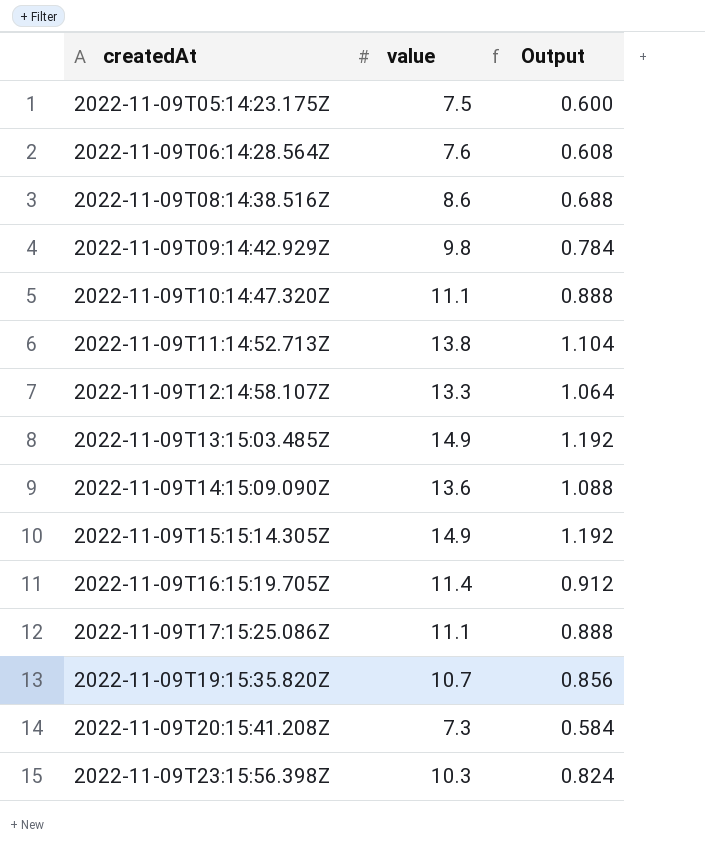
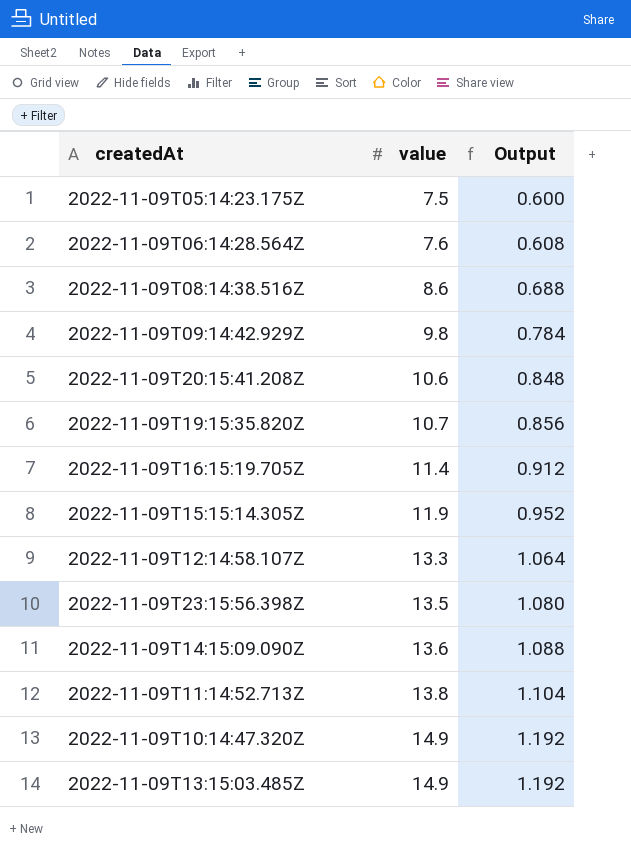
row order: createdAt ascending -> value ascending
row 2022-11-09T17:15:25.086Z: 11.1 | 0.888 -> none
2022-11-09T20:15:41.208Z | value: 7.3 -> 10.6
2022-11-09T20:15:41.208Z | Output: 0.584 -> 0.848
2022-11-09T15:15:14.305Z | value: 14.9 -> 11.9
2022-11-09T15:15:14.305Z | Output: 1.192 -> 0.952
2022-11-09T23:15:56.398Z | value: 10.3 -> 13.5
2022-11-09T23:15:56.398Z | Output: 0.824 -> 1.080
2022-11-09T10:14:47.320Z | value: 11.1 -> 14.9
2022-11-09T10:14:47.320Z | Output: 0.888 -> 1.192

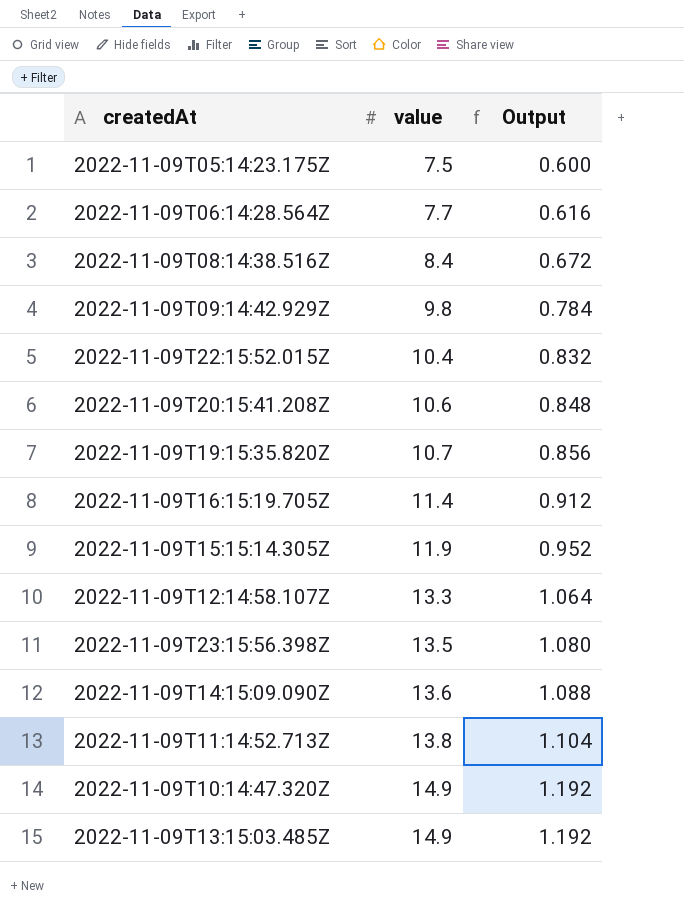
2022-11-09T06:14:28.564Z | value: 7.6 -> 7.7
2022-11-09T06:14:28.564Z | Output: 0.608 -> 0.616
2022-11-09T08:14:38.516Z | value: 8.6 -> 8.4
2022-11-09T08:14:38.516Z | Output: 0.688 -> 0.672
row 2022-11-09T22:15:52.015Z: none -> 10.4 | 0.832

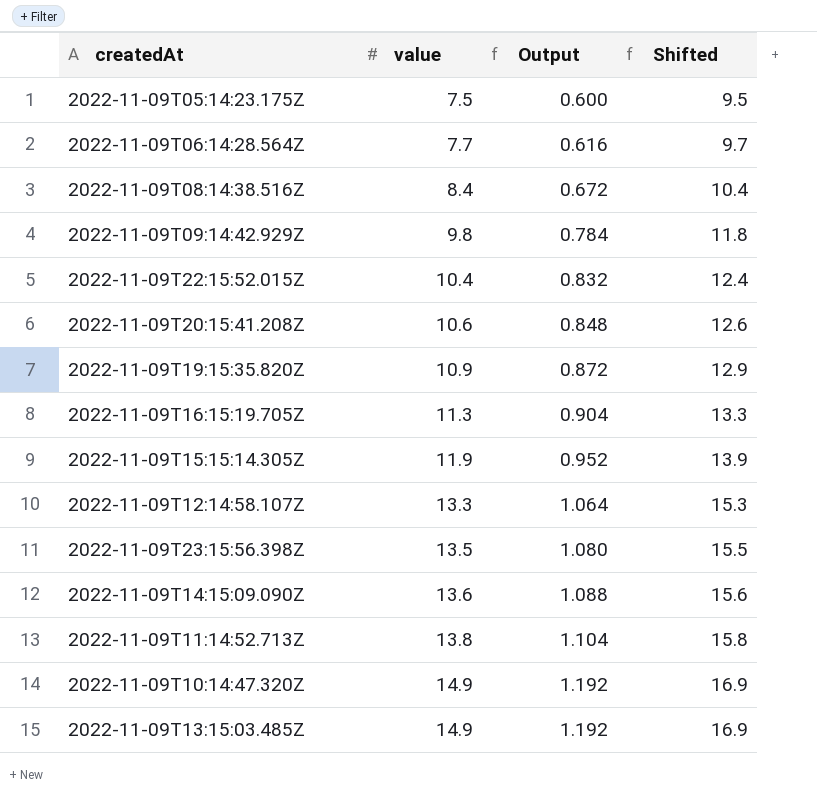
column Shifted | formula: none -> [value] + 2
2022-11-09T19:15:35.820Z | value: 10.7 -> 10.9
2022-11-09T19:15:35.820Z | Output: 0.856 -> 0.872
2022-11-09T16:15:19.705Z | value: 11.4 -> 11.3
2022-11-09T16:15:19.705Z | Output: 0.912 -> 0.904

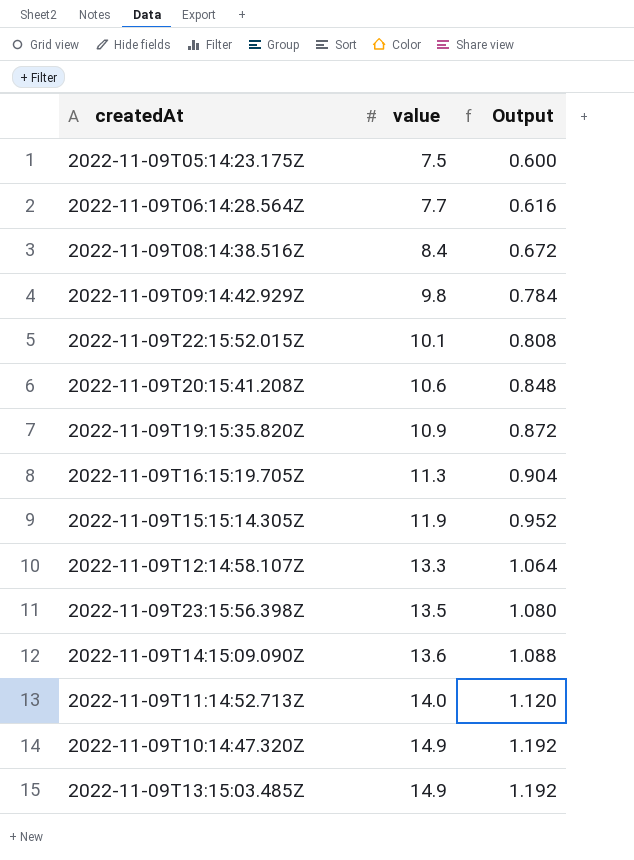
column Shifted | formula: [value] + 2 -> none
2022-11-09T22:15:52.015Z | value: 10.4 -> 10.1
2022-11-09T22:15:52.015Z | Output: 0.832 -> 0.808
2022-11-09T11:14:52.713Z | value: 13.8 -> 14.0
2022-11-09T11:14:52.713Z | Output: 1.104 -> 1.120

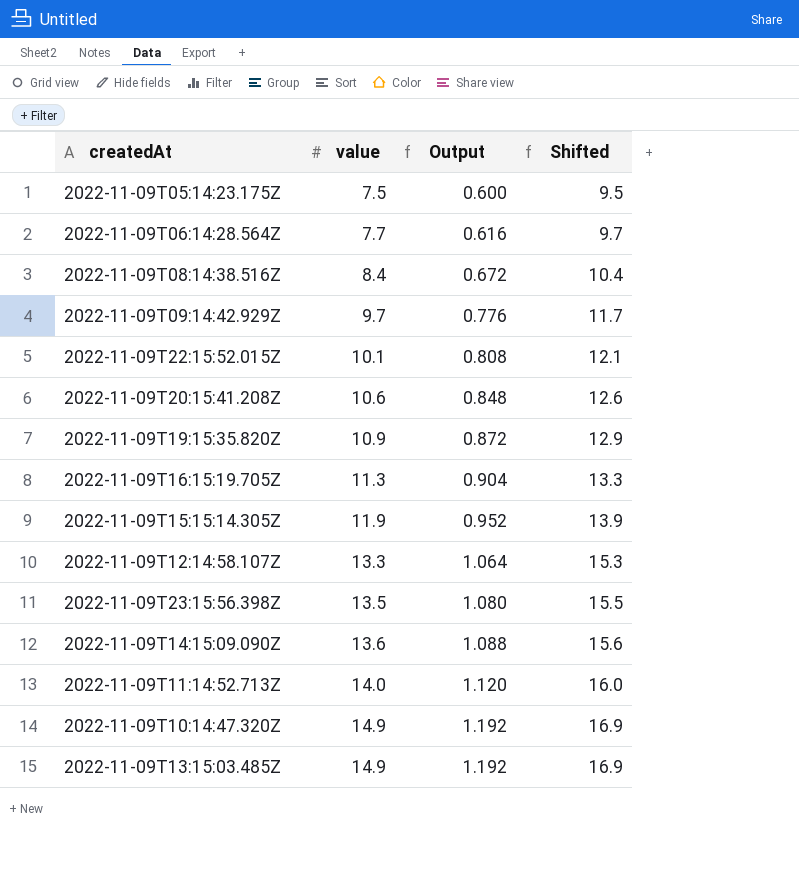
column Shifted | formula: none -> [value] + 2
2022-11-09T09:14:42.929Z | value: 9.8 -> 9.7
2022-11-09T09:14:42.929Z | Output: 0.784 -> 0.776

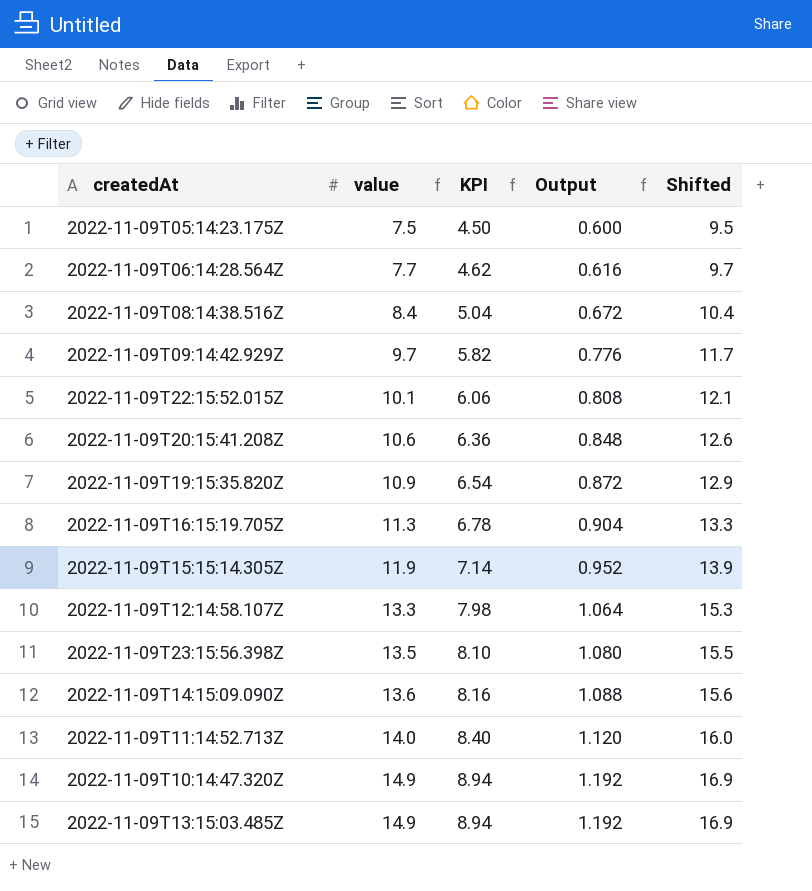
column KPI | formula: none -> [value] * 0.6

